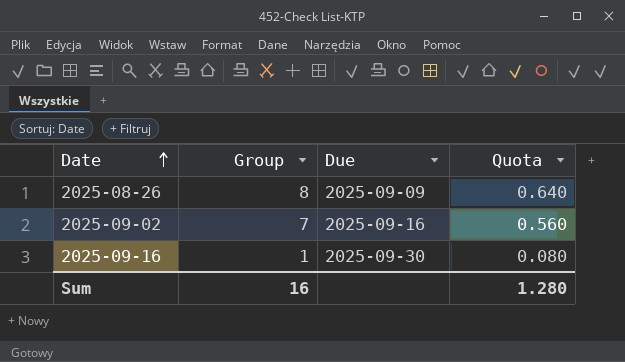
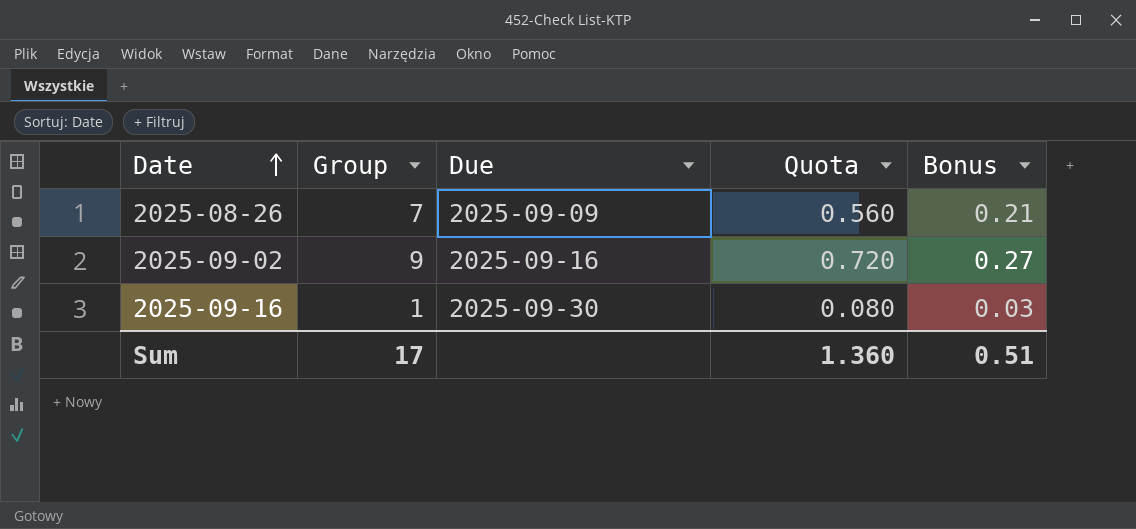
column Bonus | formula: none -> [Group] * 0.03
2025-08-26 | Group: 8 -> 7
2025-08-26 | Quota: 0.640 -> 0.560
2025-09-02 | Group: 7 -> 9
2025-09-02 | Quota: 0.560 -> 0.720
Sum | Group: 16 -> 17
Sum | Quota: 1.280 -> 1.360

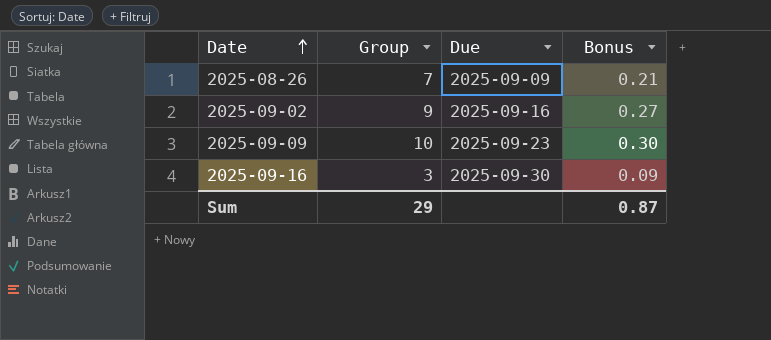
column Quota | formula: [Group] * 0.08 -> none
row 2025-09-09: none -> 10 | 2025-09-23 | 0.30
2025-09-16 | Group: 1 -> 3
2025-09-16 | Bonus: 0.03 -> 0.09
Sum | Group: 17 -> 29
Sum | Bonus: 0.51 -> 0.87

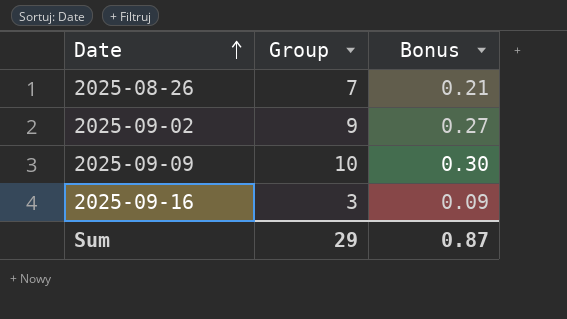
column Due | position: 3 -> none

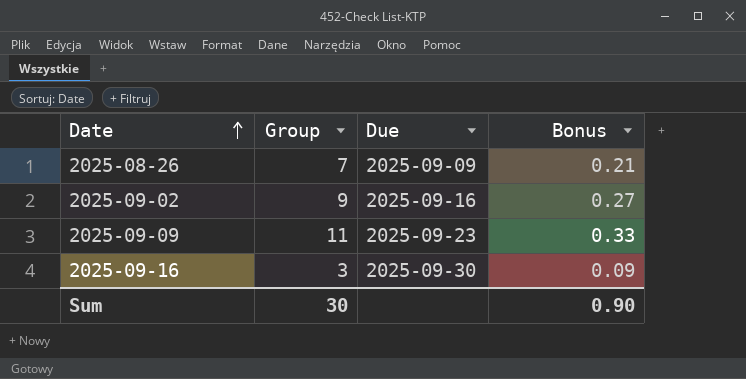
column Due | position: none -> 3
2025-09-09 | Group: 10 -> 11
2025-09-09 | Bonus: 0.30 -> 0.33
Sum | Group: 29 -> 30
Sum | Bonus: 0.87 -> 0.90

